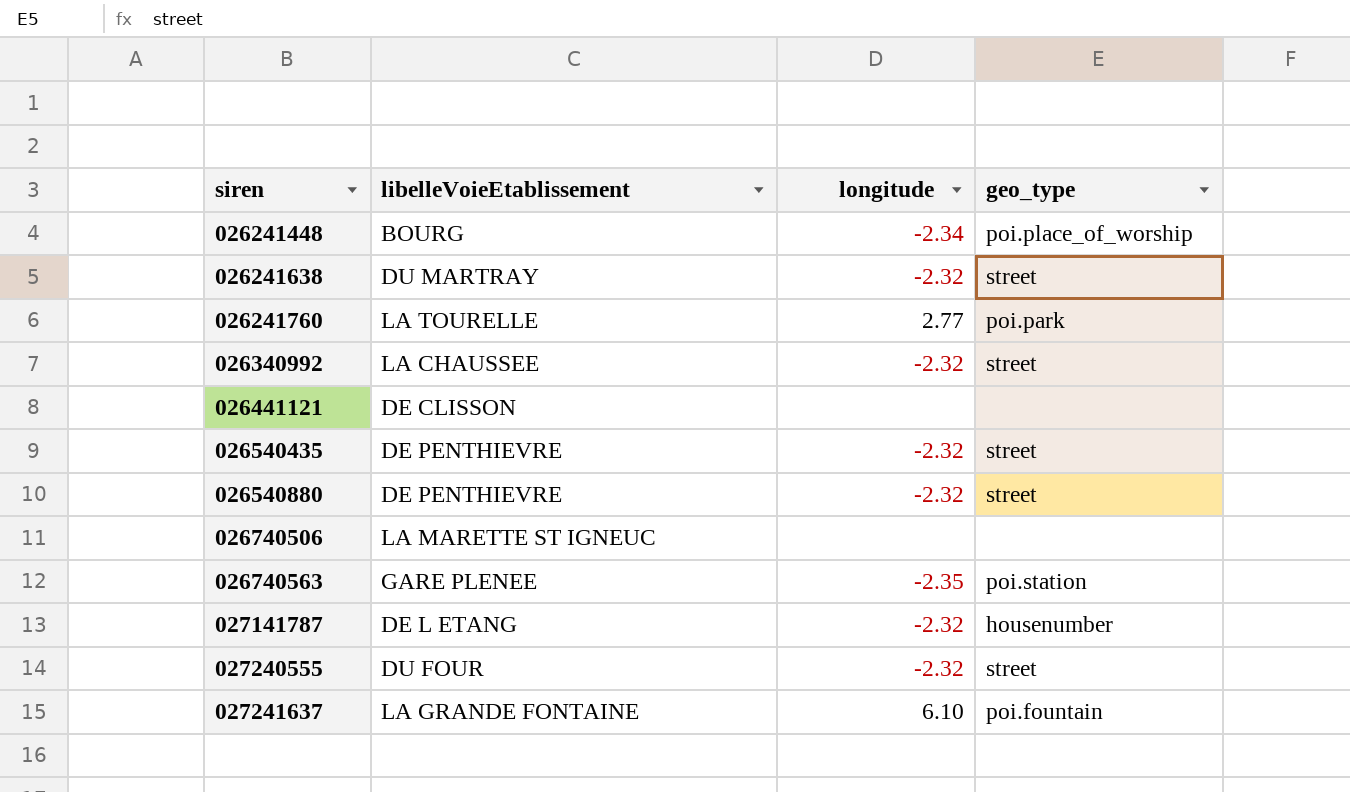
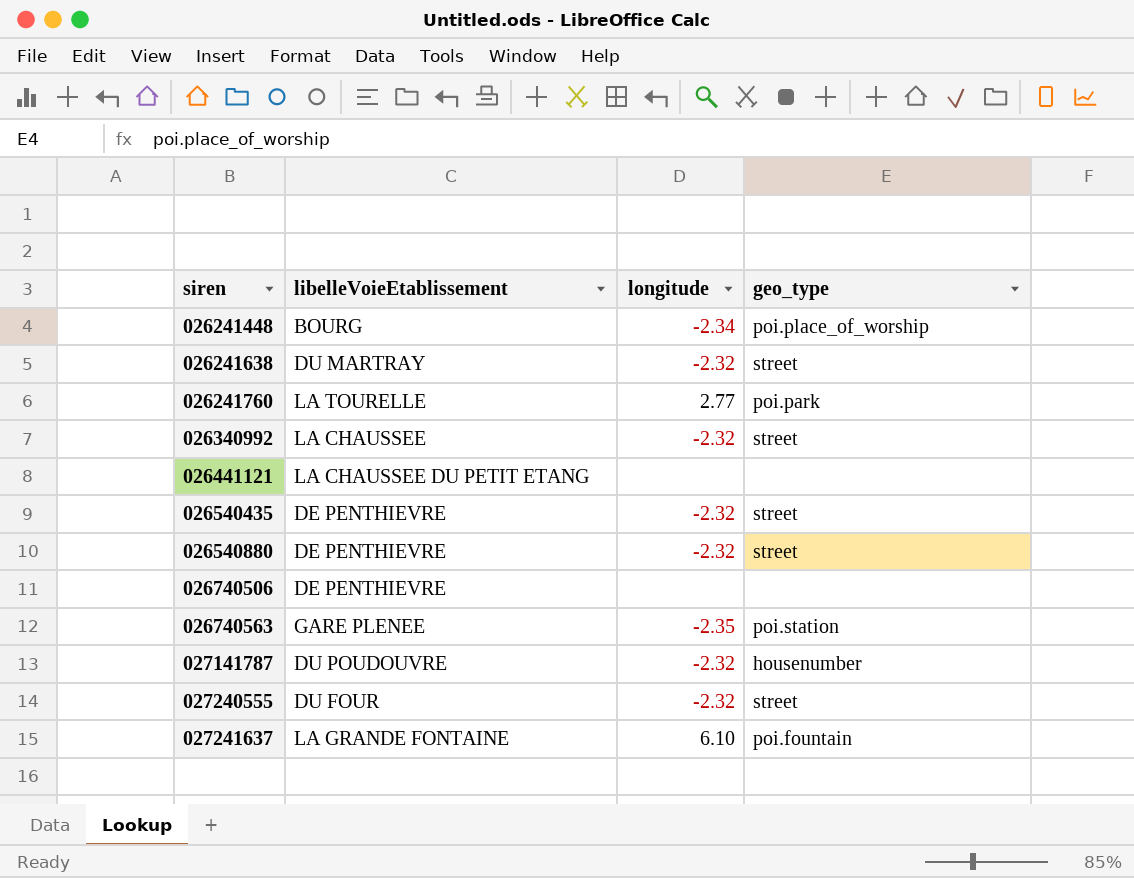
026441121 | libelleVoieEtablissement: DE CLISSON -> LA CHAUSSEE DU PETIT ETANG
026740506 | libelleVoieEtablissement: LA MARETTE ST IGNEUC -> DE PENTHIEVRE
027141787 | libelleVoieEtablissement: DE L ETANG -> DU POUDOUVRE

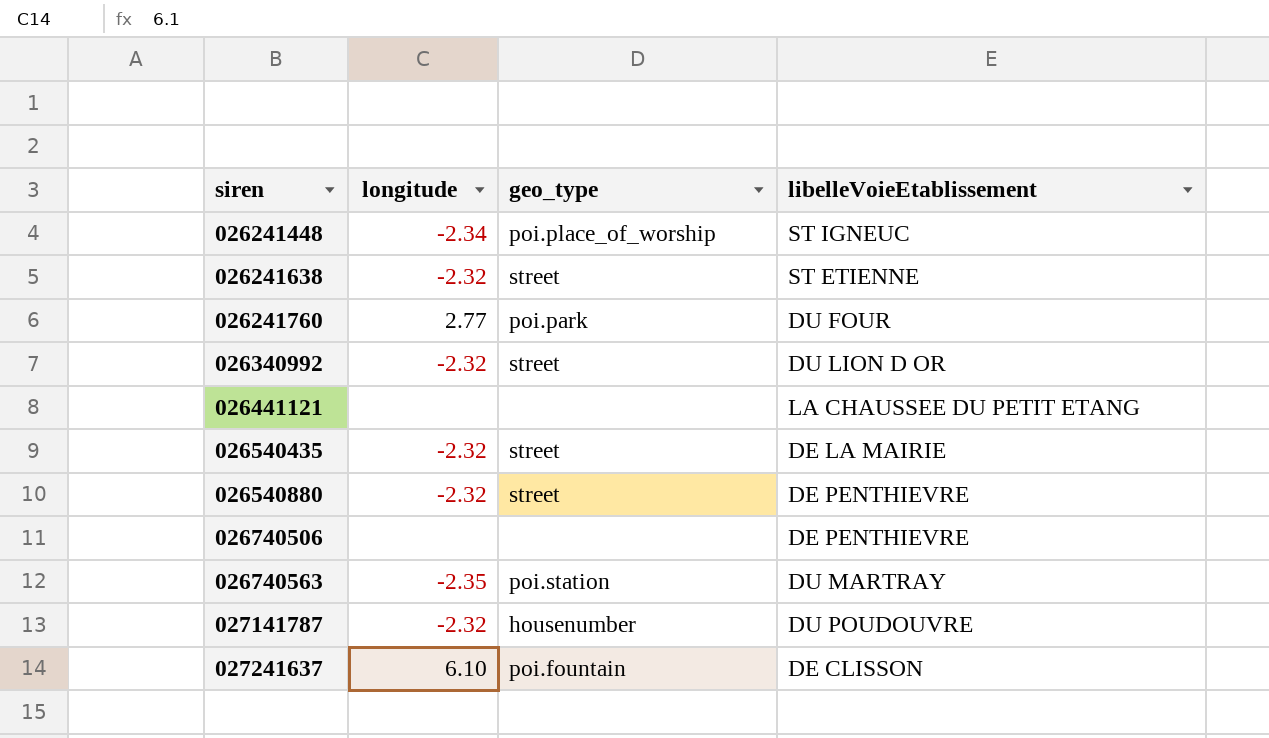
column libelleVoieEtablissement | position: 2 -> 4
row 027240555: DU FOUR | -2.32 | street -> none
026241448 | libelleVoieEtablissement: BOURG -> ST IGNEUC
026241638 | libelleVoieEtablissement: DU MARTRAY -> ST ETIENNE
026241760 | libelleVoieEtablissement: LA TOURELLE -> DU FOUR
026340992 | libelleVoieEtablissement: LA CHAUSSEE -> DU LION D OR
026540435 | libelleVoieEtablissement: DE PENTHIEVRE -> DE LA MAIRIE
026740563 | libelleVoieEtablissement: GARE PLENEE -> DU MARTRAY
027241637 | libelleVoieEtablissement: LA GRANDE FONTAINE -> DE CLISSON

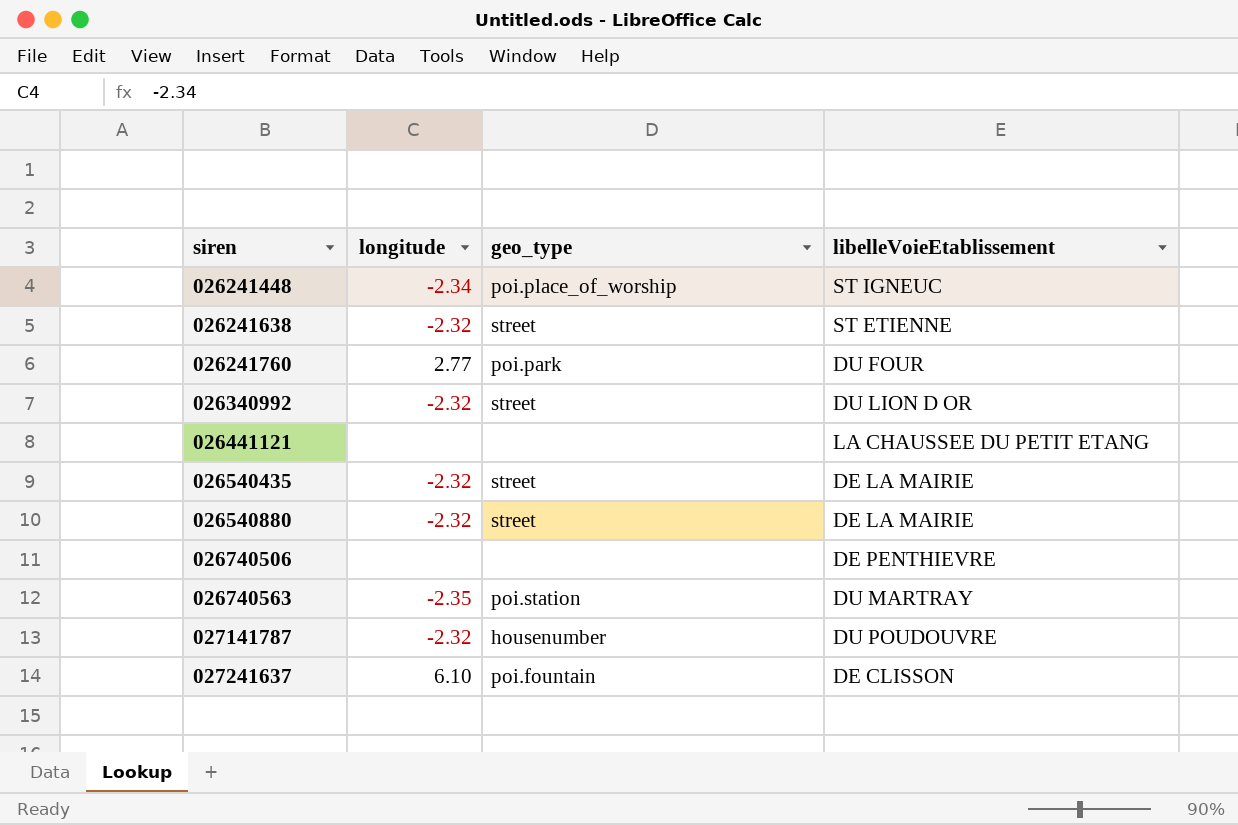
026540880 | libelleVoieEtablissement: DE PENTHIEVRE -> DE LA MAIRIE

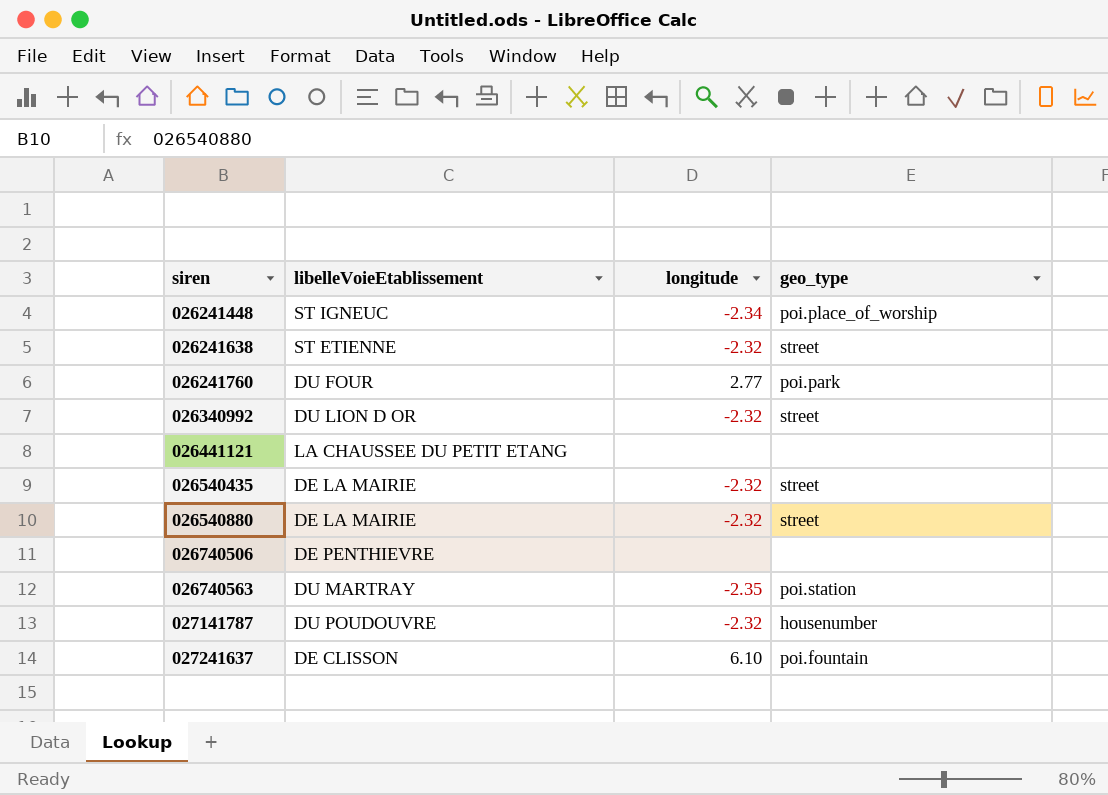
column libelleVoieEtablissement | position: 4 -> 2

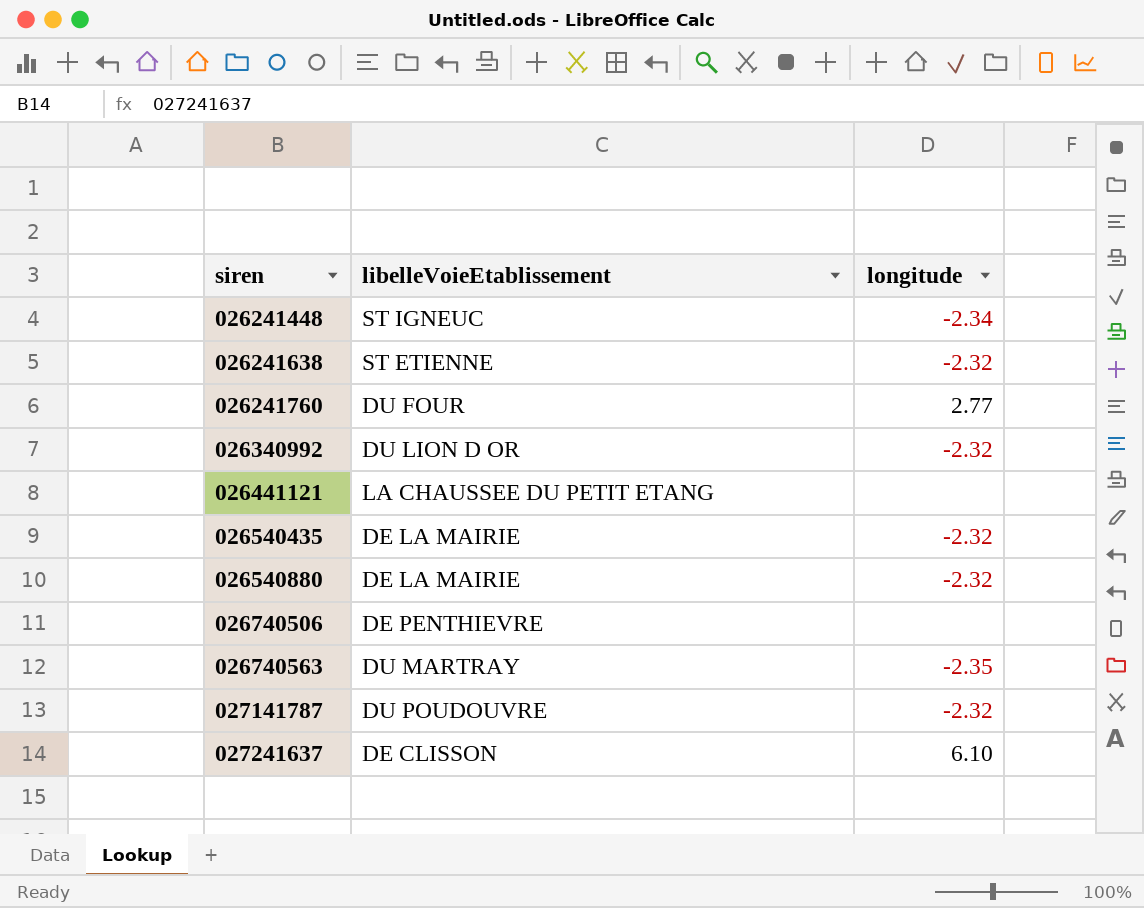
column geo_type | position: 4 -> none

